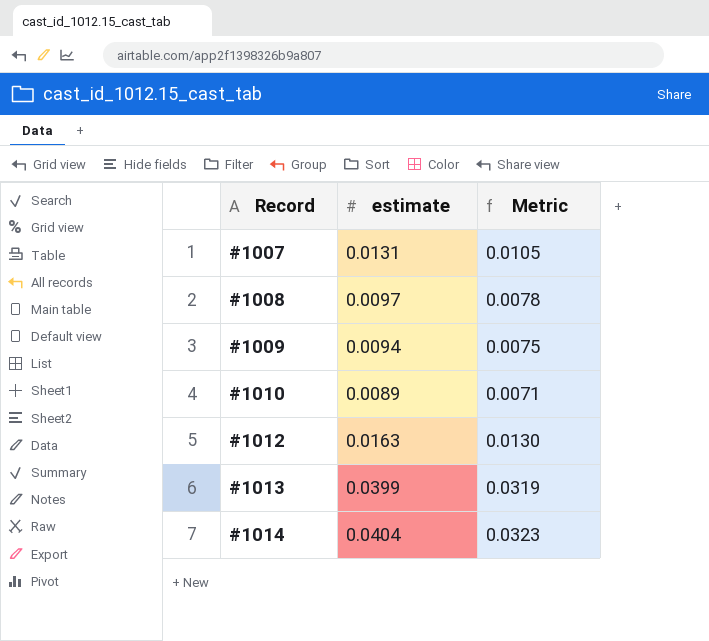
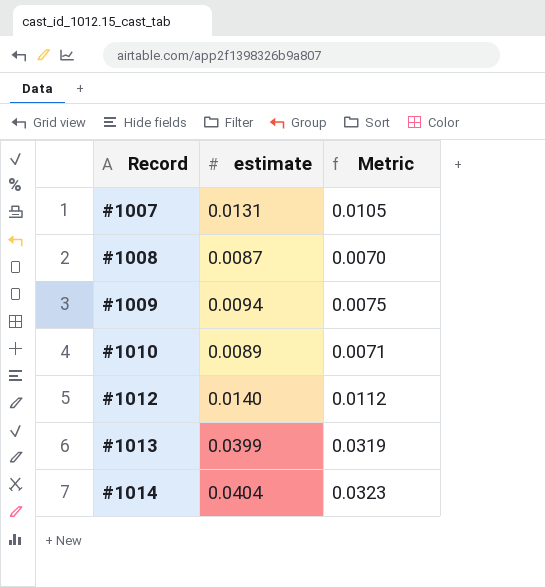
#1008 | estimate: 0.0097 -> 0.0087
#1008 | Metric: 0.0078 -> 0.0070
#1012 | estimate: 0.0163 -> 0.0140
#1012 | Metric: 0.0130 -> 0.0112

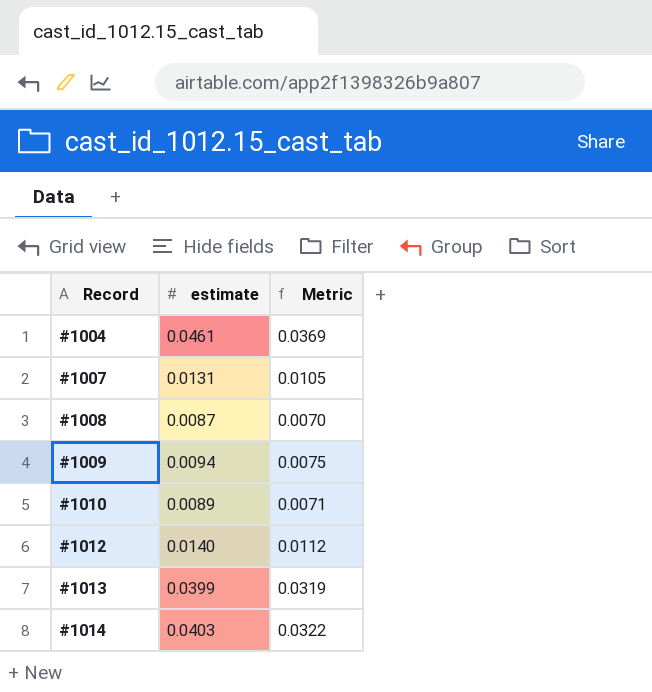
row #1004: none -> 0.0461 | 0.0369
#1014 | estimate: 0.0404 -> 0.0403
#1014 | Metric: 0.0323 -> 0.0322

